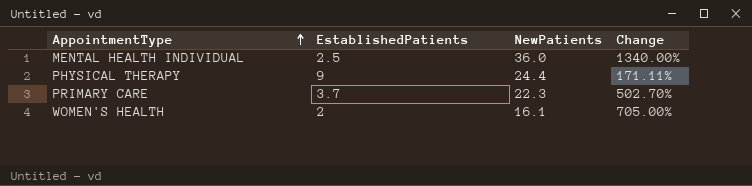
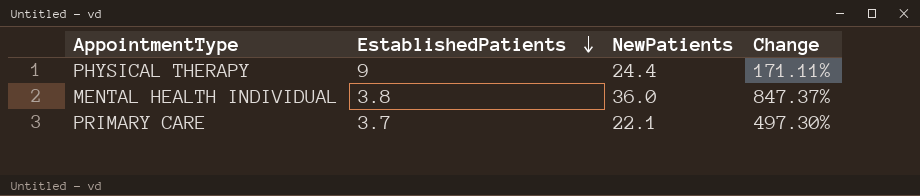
row order: AppointmentType ascending -> EstablishedPatients descending
row WOMEN'S HEALTH: 2 | 16.1 | 705.00% -> none
MENTAL HEALTH INDIVIDUAL | EstablishedPatients: 2.5 -> 3.8
MENTAL HEALTH INDIVIDUAL | Change: 1340.00% -> 847.37%
PRIMARY CARE | NewPatients: 22.3 -> 22.1
PRIMARY CARE | Change: 502.70% -> 497.30%

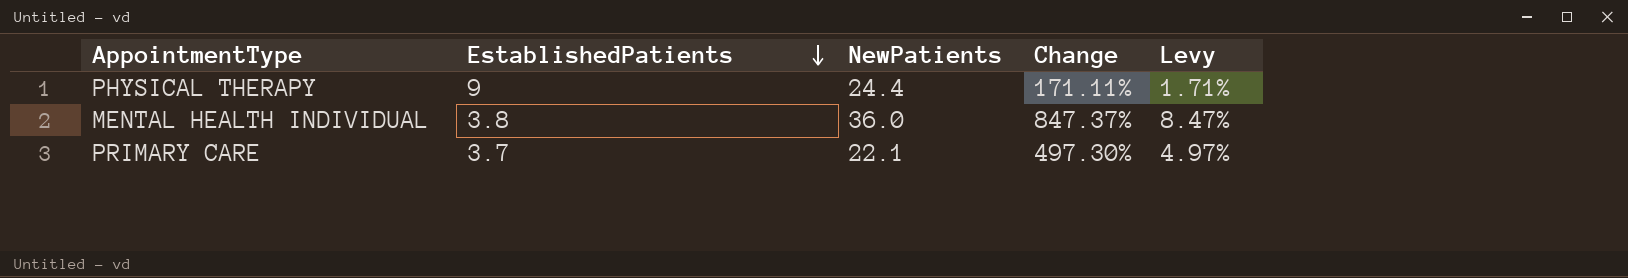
column Levy | formula: none -> [Change] * 0.01

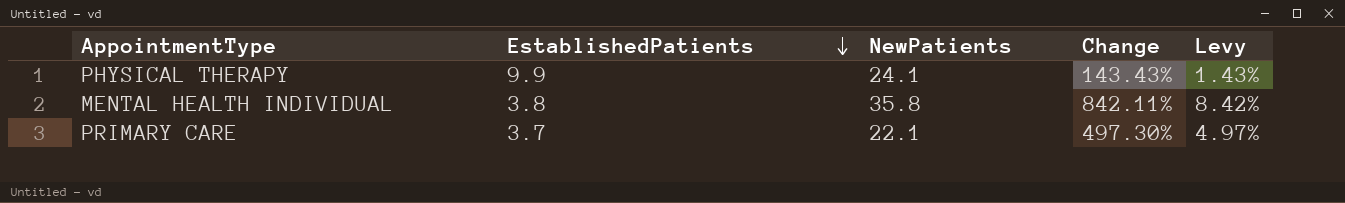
PHYSICAL THERAPY | EstablishedPatients: 9 -> 9.9
PHYSICAL THERAPY | NewPatients: 24.4 -> 24.1
PHYSICAL THERAPY | Change: 171.11% -> 143.43%
PHYSICAL THERAPY | Levy: 1.71% -> 1.43%
MENTAL HEALTH INDIVIDUAL | NewPatients: 36.0 -> 35.8
MENTAL HEALTH INDIVIDUAL | Change: 847.37% -> 842.11%
MENTAL HEALTH INDIVIDUAL | Levy: 8.47% -> 8.42%

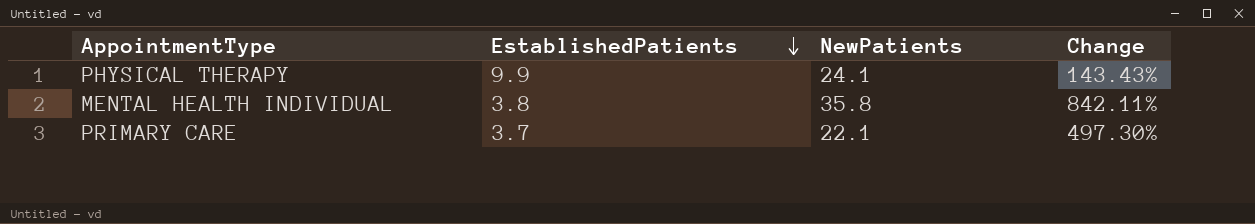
column Levy | formula: [Change] * 0.01 -> none

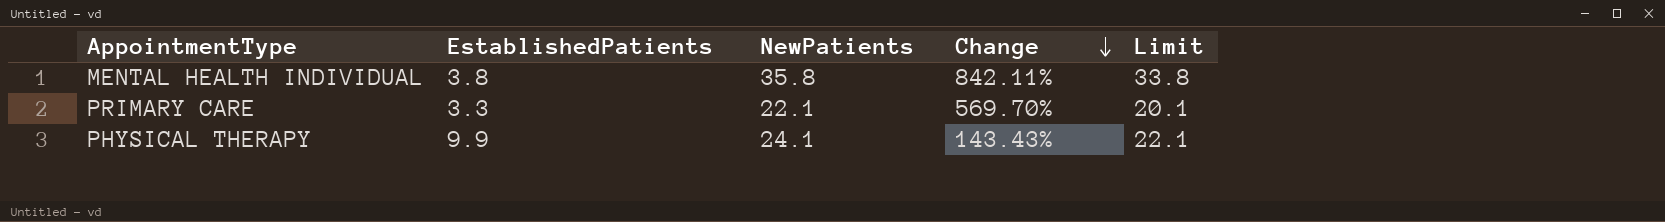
row order: EstablishedPatients descending -> Change descending
column Limit | formula: none -> [NewPatients] - 2
PRIMARY CARE | EstablishedPatients: 3.7 -> 3.3
PRIMARY CARE | Change: 497.30% -> 569.70%

